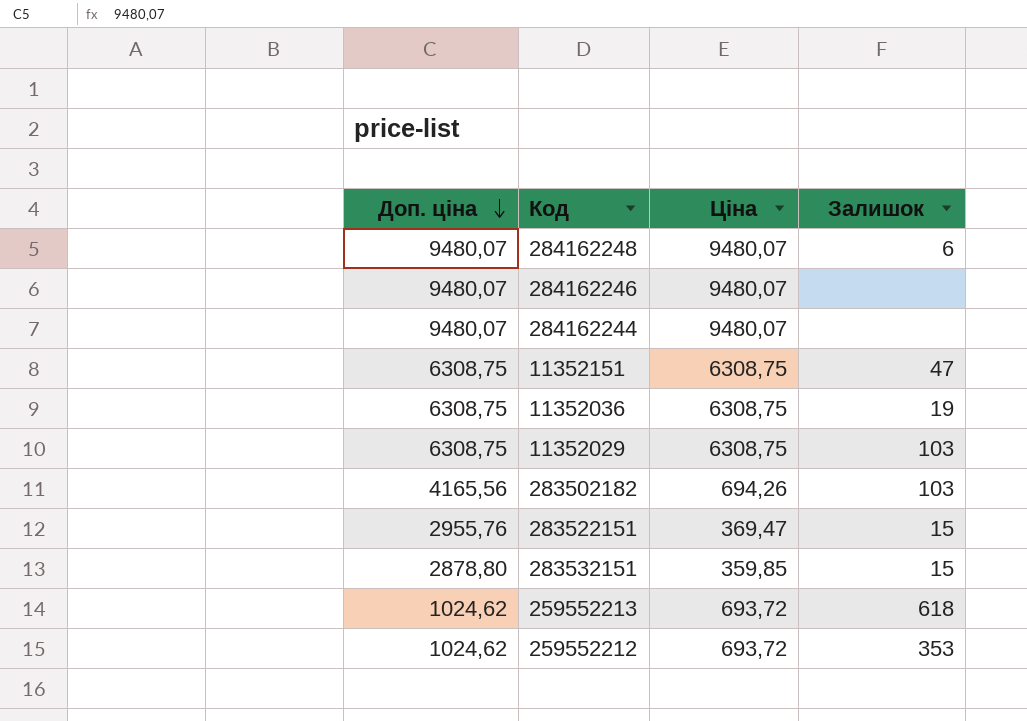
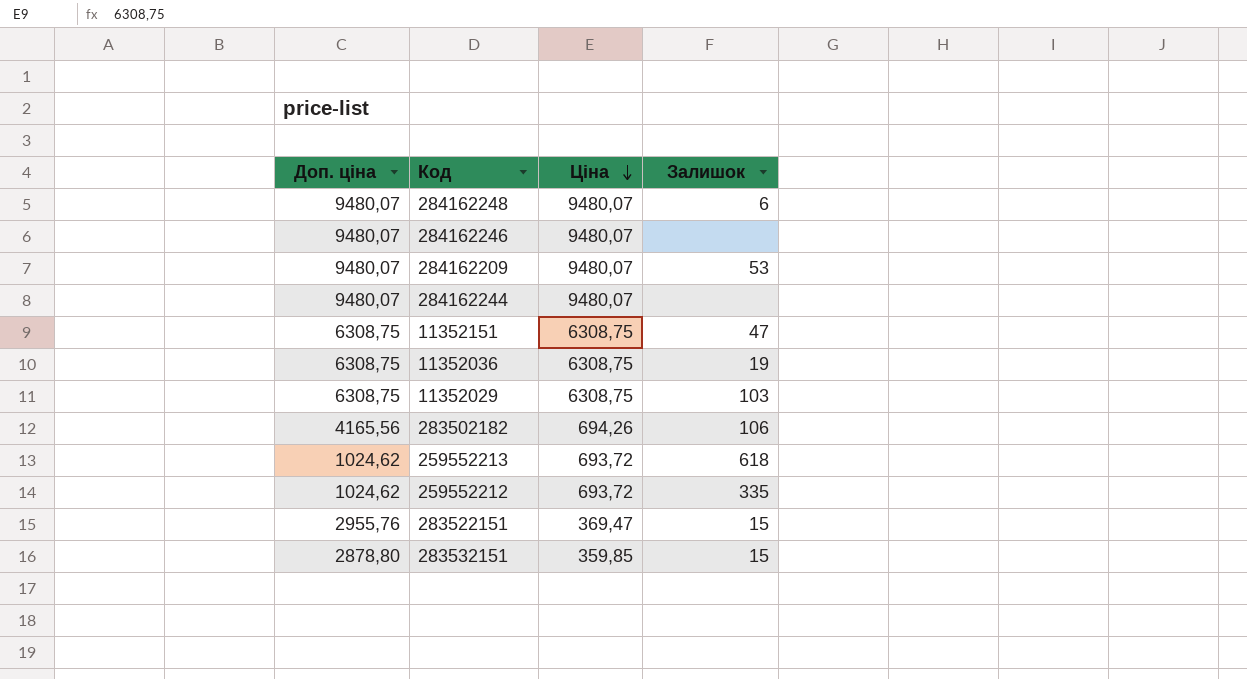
row order: Доп. ціна descending -> Ціна descending
row 284162209: none -> 9480,07 | 9480,07 | 53
283502182 | Залишок: 103 -> 106
259552212 | Залишок: 353 -> 335

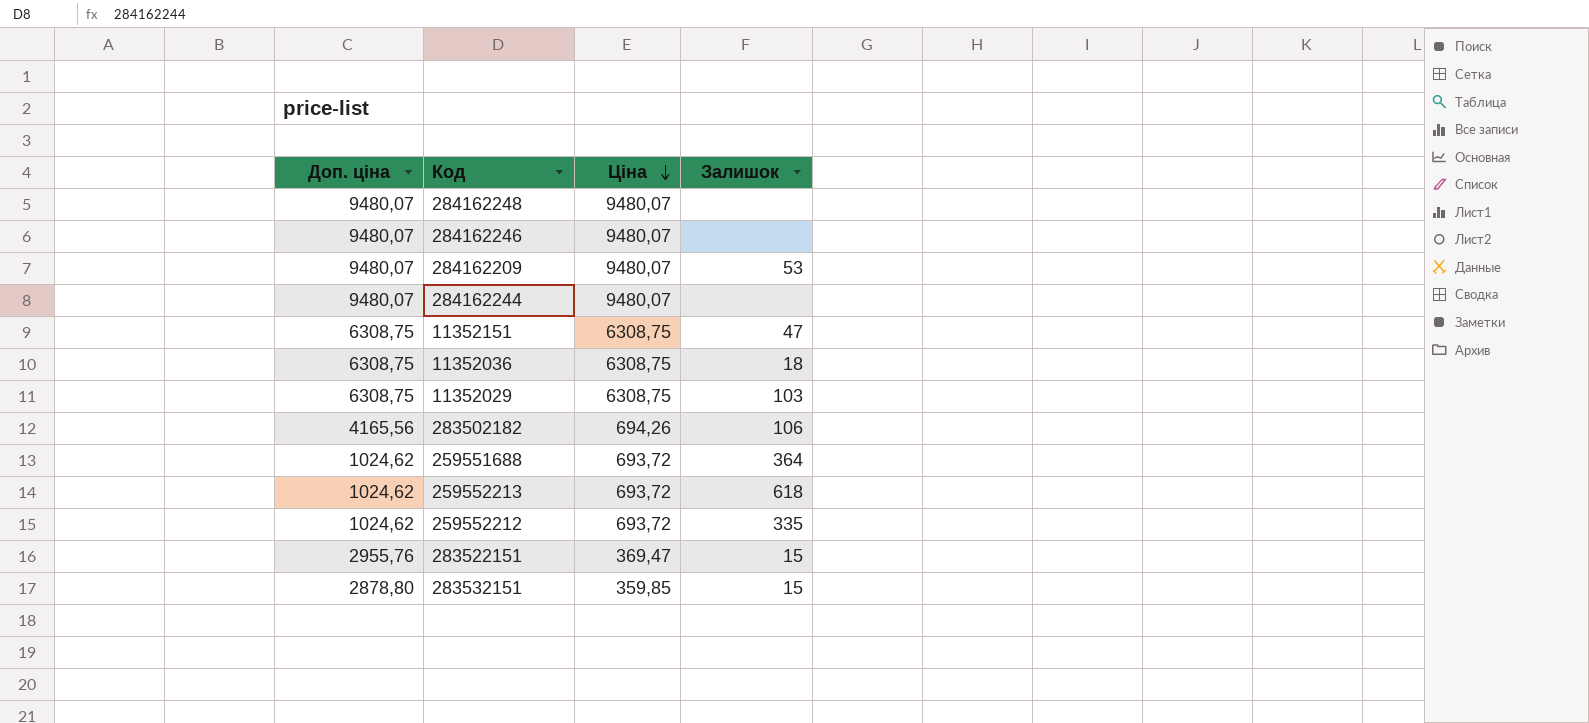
284162248 | Залишок: 6 -> none
11352036 | Залишок: 19 -> 18
row 259551688: none -> 1024,62 | 693,72 | 364

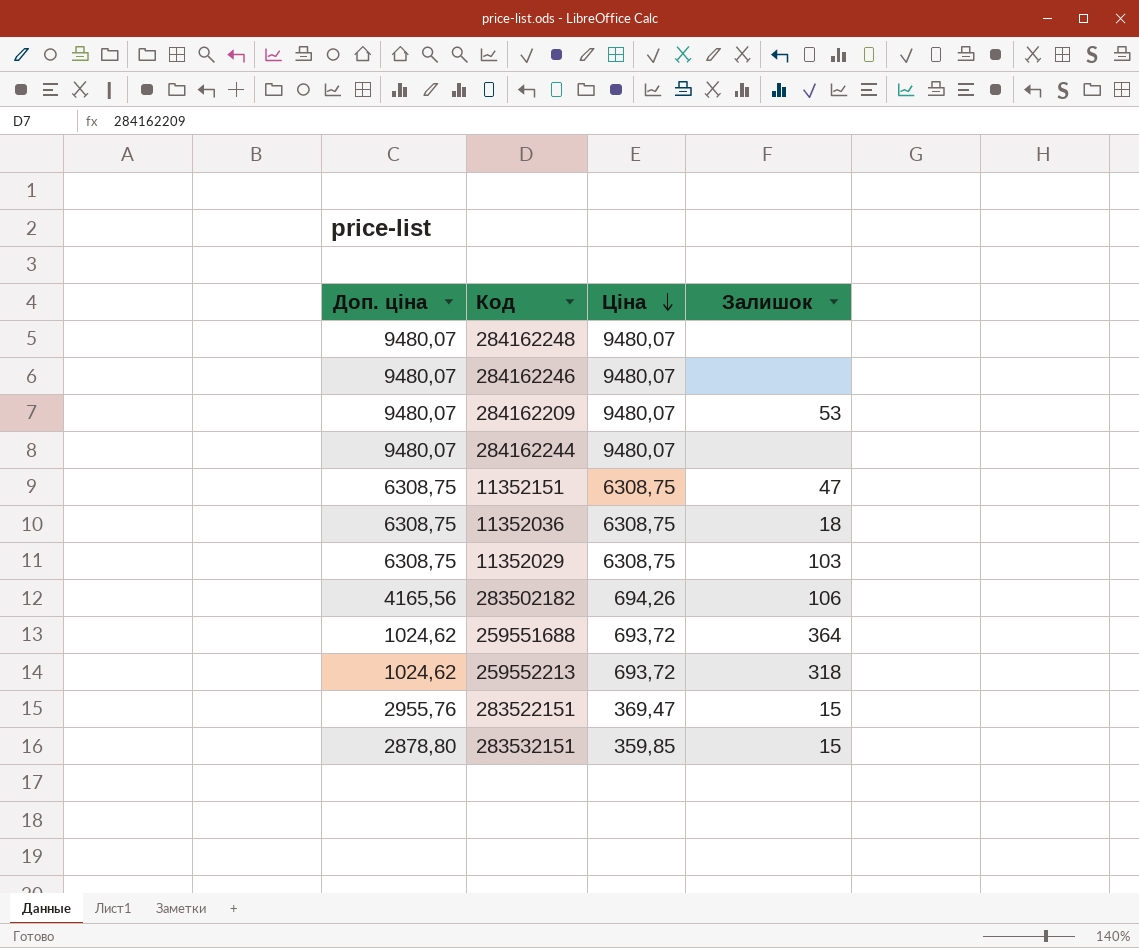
row 259552212: 1024,62 | 693,72 | 335 -> none
259552213 | Залишок: 618 -> 318

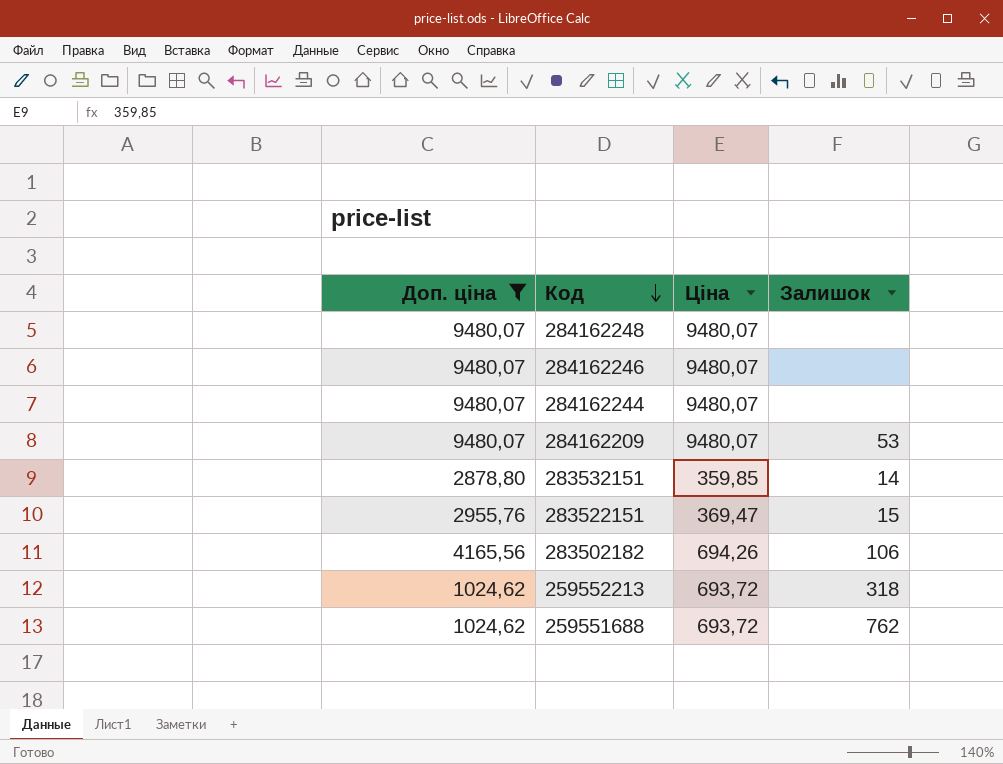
filter: none -> Доп. ціна != 6308,75
row order: Ціна descending -> Код descending
283532151 | Залишок: 15 -> 14
259551688 | Залишок: 364 -> 762

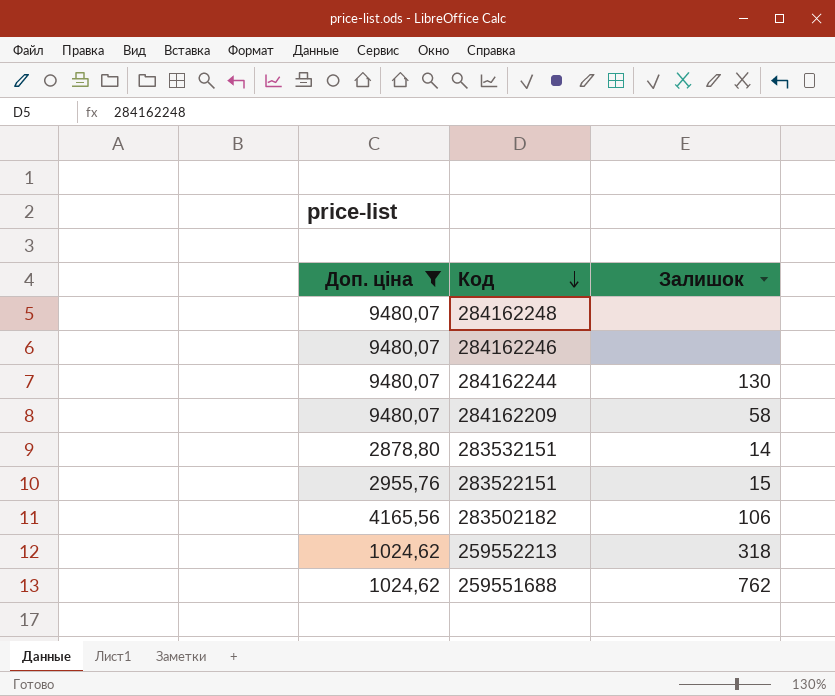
column Ціна | position: 3 -> none
284162244 | Залишок: none -> 130
284162209 | Залишок: 53 -> 58

